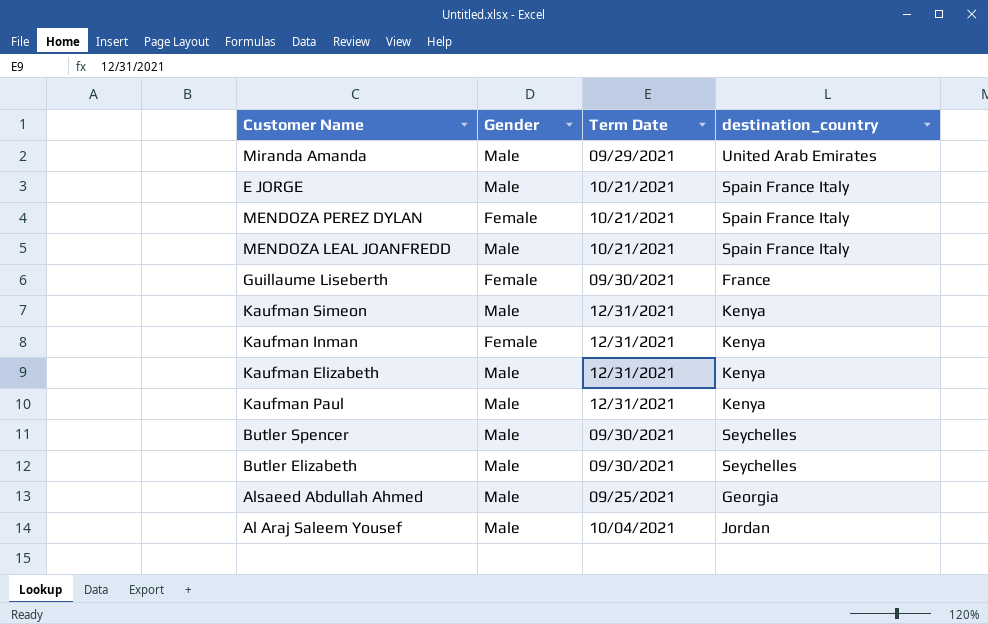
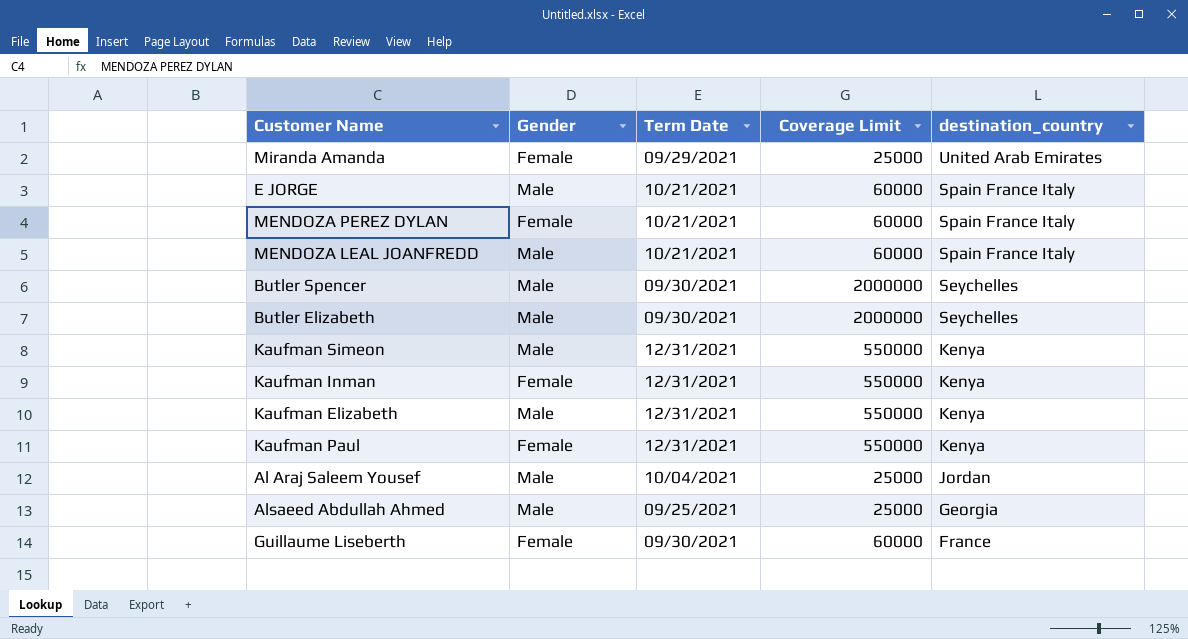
row order: none -> destination_country descending
column Coverage Limit | position: none -> 4
Miranda Amanda | Gender: Male -> Female
Kaufman Paul | Gender: Male -> Female

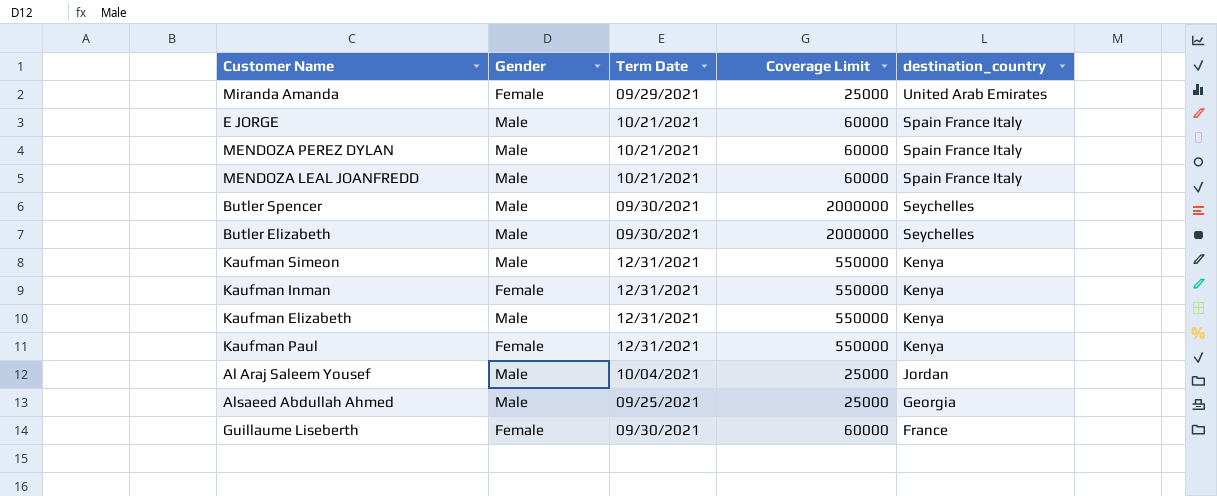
MENDOZA PEREZ DYLAN | Gender: Female -> Male

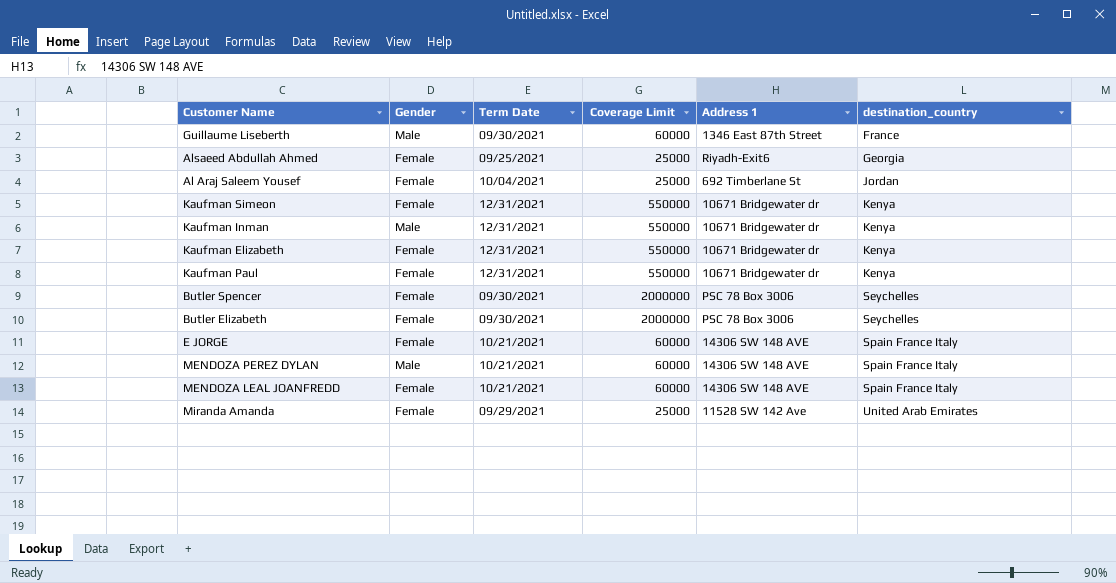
row order: destination_country descending -> destination_country ascending
column Address 1 | position: none -> 5
Guillaume Liseberth | Gender: Female -> Male
Alsaeed Abdullah Ahmed | Gender: Male -> Female
Al Araj Saleem Yousef | Gender: Male -> Female
Kaufman Simeon | Gender: Male -> Female
Kaufman Inman | Gender: Female -> Male
Kaufman Elizabeth | Gender: Male -> Female
Butler Spencer | Gender: Male -> Female
Butler Elizabeth | Gender: Male -> Female
E JORGE | Gender: Male -> Female
MENDOZA LEAL JOANFREDD | Gender: Male -> Female

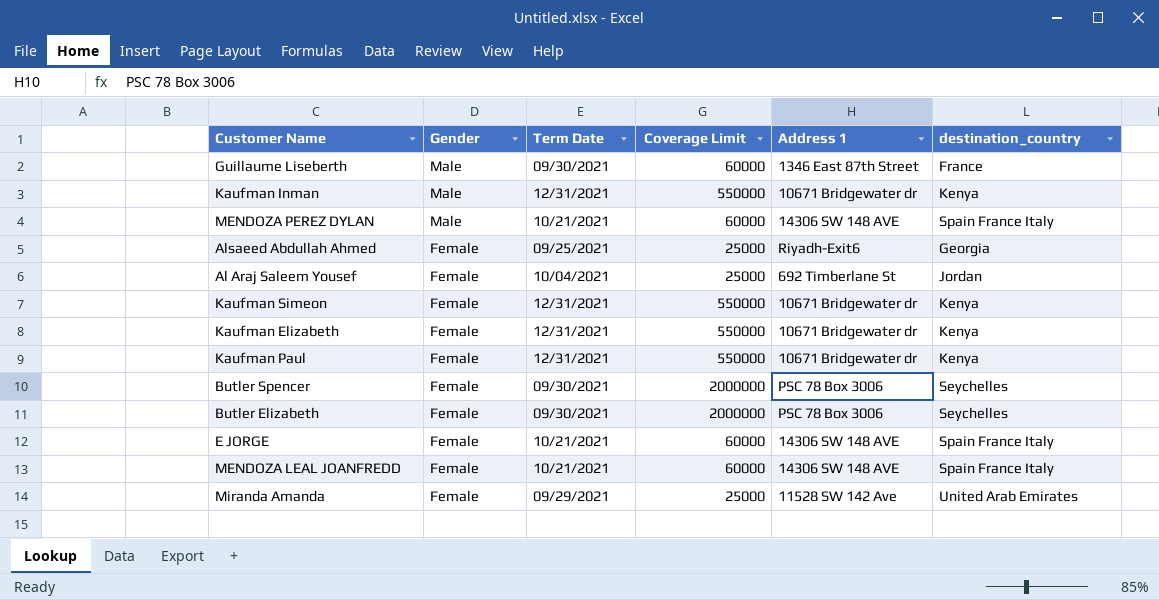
row order: destination_country ascending -> Gender descending

